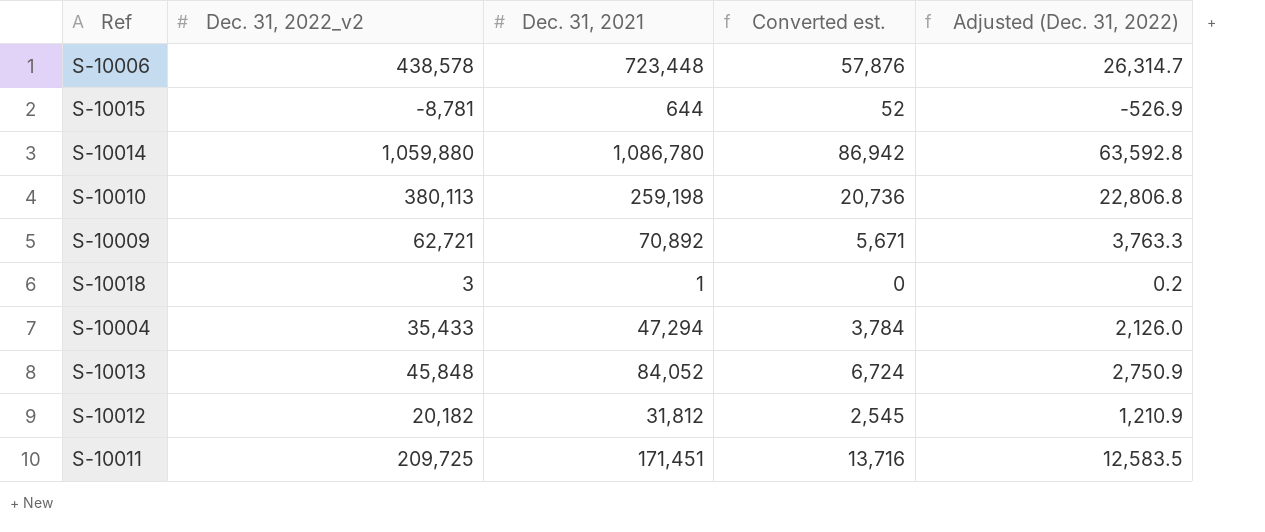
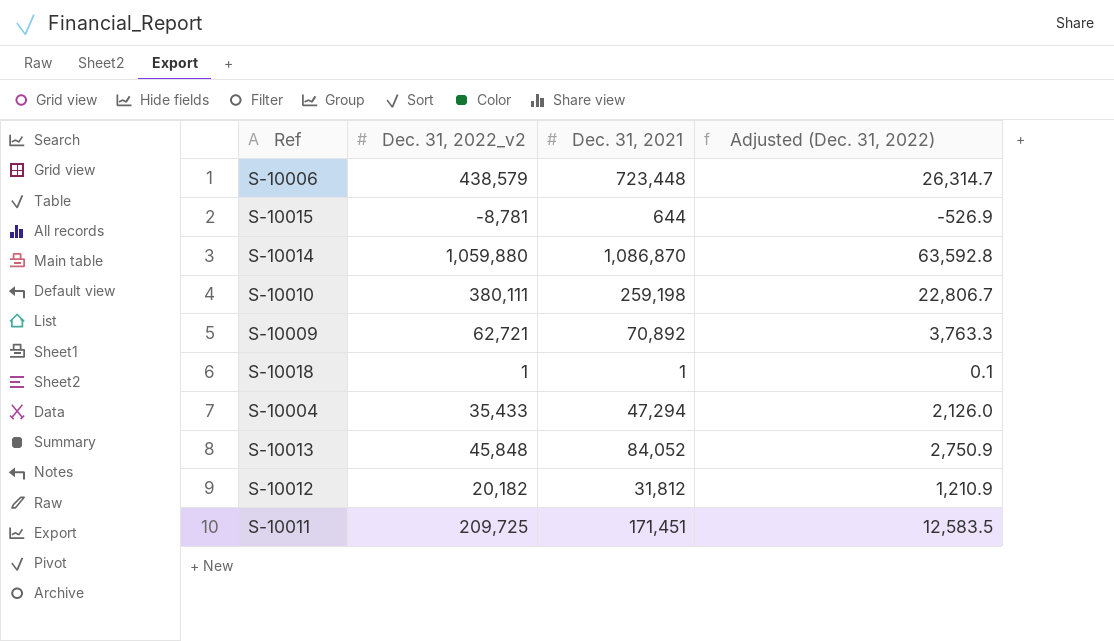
column Converted est. | formula: [Dec. 31, 2021] * 0.08 -> none
S-10006 | Dec. 31, 2022_v2: 438,578 -> 438,579
S-10014 | Dec. 31, 2021: 1,086,780 -> 1,086,870
S-10010 | Dec. 31, 2022_v2: 380,113 -> 380,111
S-10010 | Adjusted (Dec. 31, 2022): 22,806.8 -> 22,806.7
S-10018 | Dec. 31, 2022_v2: 3 -> 1
S-10018 | Adjusted (Dec. 31, 2022): 0.2 -> 0.1

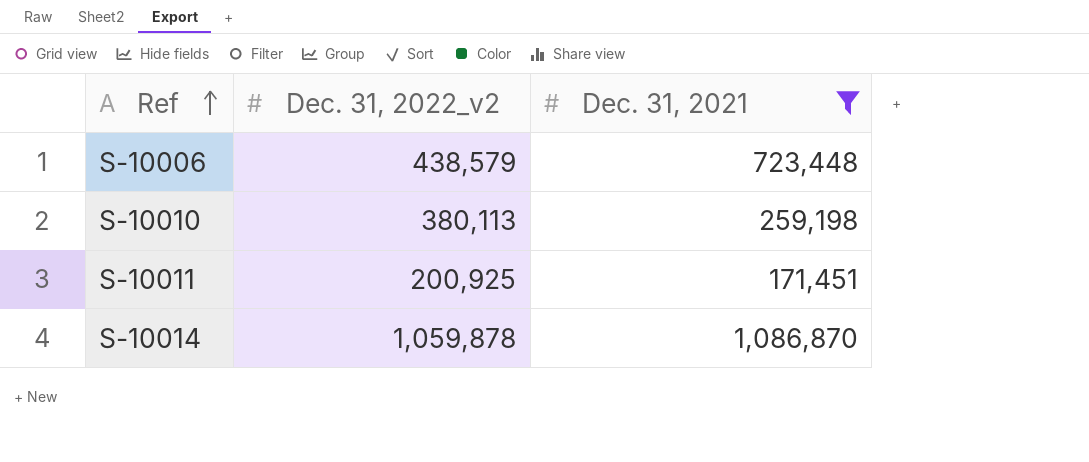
filter: none -> Dec. 31, 2021 >= 171,451
row order: none -> Ref ascending
column Adjusted (Dec. 31, 2022) | formula: [Dec. 31, 2022_v2] * 0.06 -> none
S-10010 | Dec. 31, 2022_v2: 380,111 -> 380,113
S-10011 | Dec. 31, 2022_v2: 209,725 -> 200,925
S-10014 | Dec. 31, 2022_v2: 1,059,880 -> 1,059,878

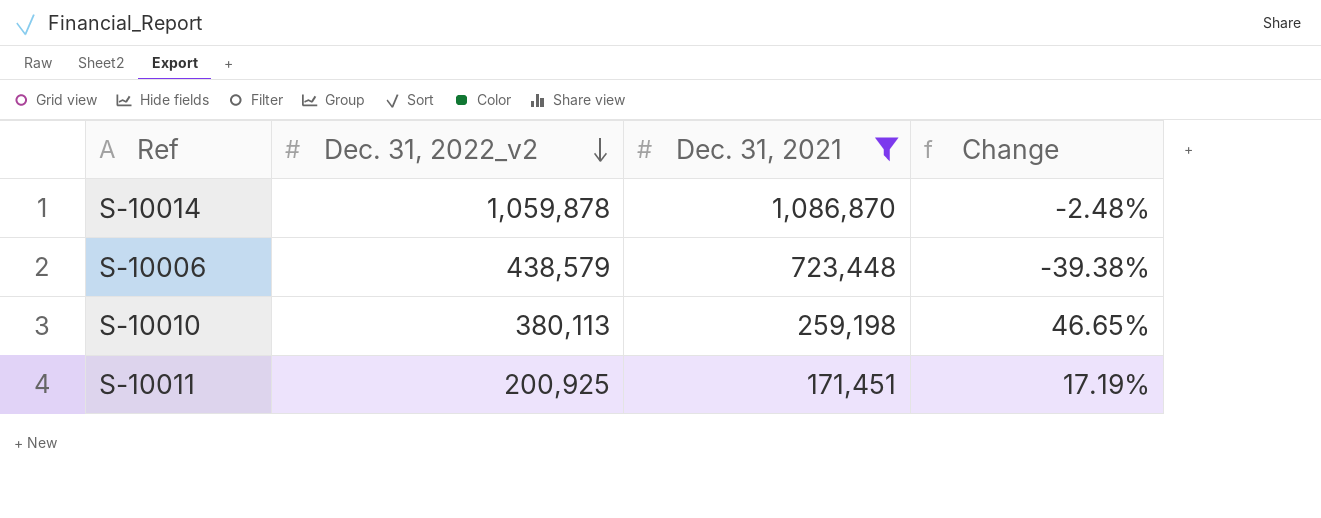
row order: Ref ascending -> Dec. 31, 2022_v2 descending
column Change | formula: none -> ([Dec. 31, 2022_v2] - [Dec. 31, 2021]) / [Dec. 31, 2021]

